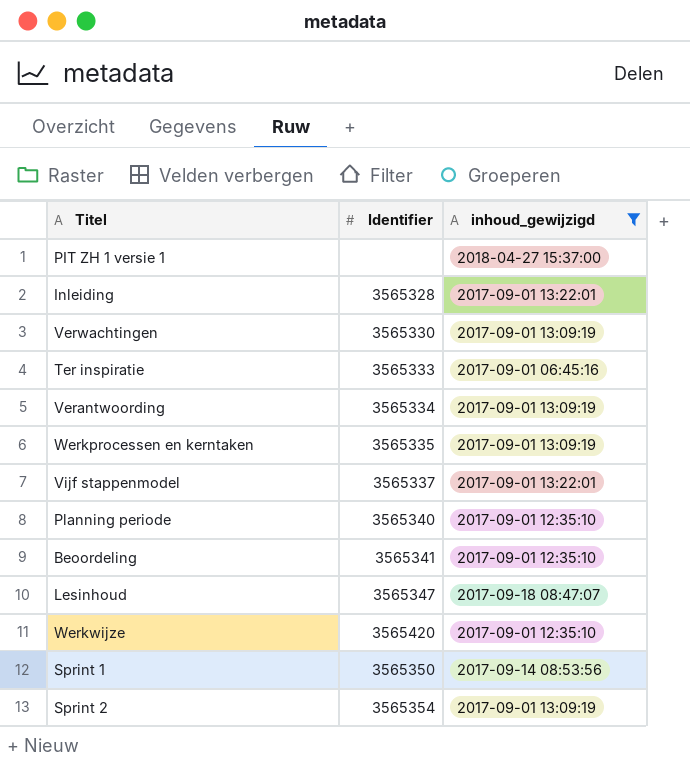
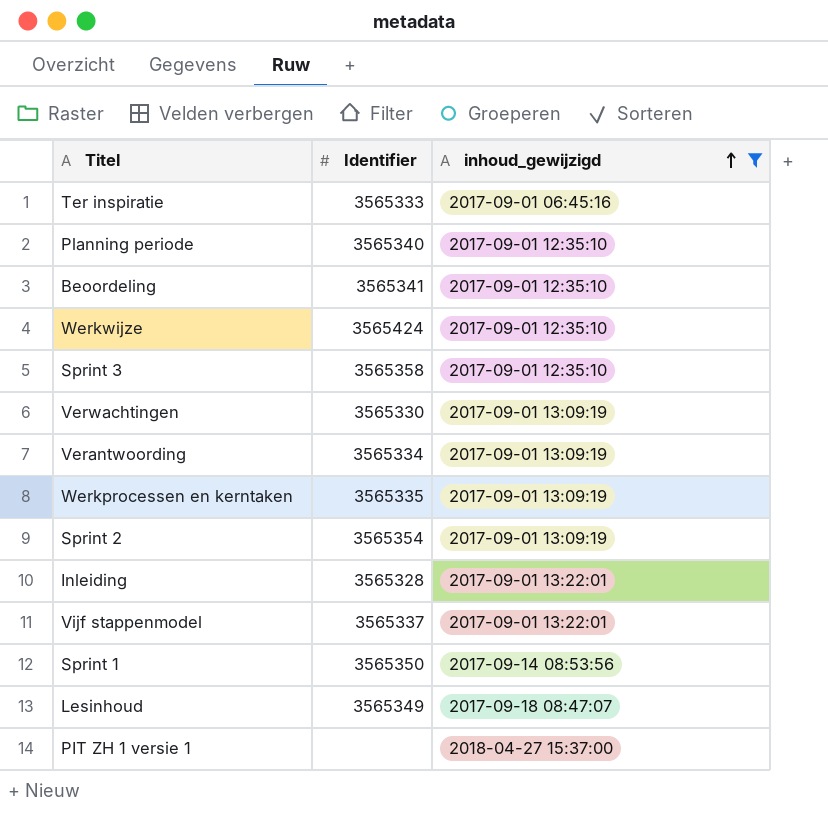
row order: none -> inhoud_gewijzigd ascending
Werkwijze | Identifier: 3565420 -> 3565424
row Sprint 3: none -> 3565358 | 2017-09-01 12:35:10
Lesinhoud | Identifier: 3565347 -> 3565349

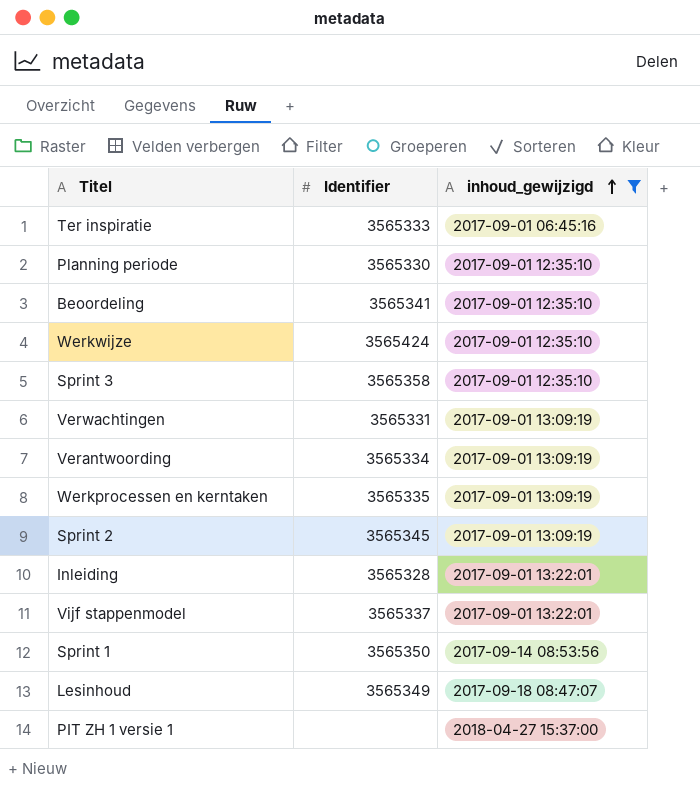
Planning periode | Identifier: 3565340 -> 3565330
Verwachtingen | Identifier: 3565330 -> 3565331
Sprint 2 | Identifier: 3565354 -> 3565345

